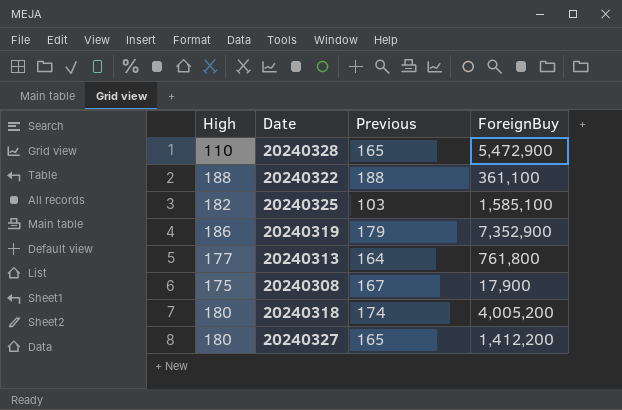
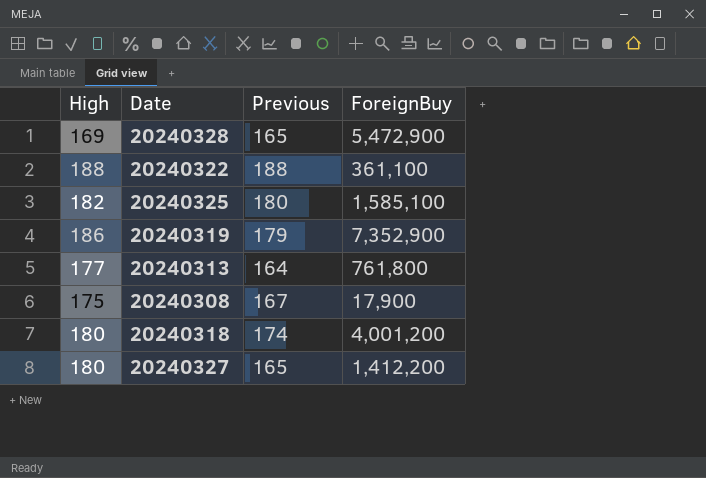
20240328 | High: 110 -> 169
20240325 | Previous: 103 -> 180
20240318 | ForeignBuy: 4,005,200 -> 4,001,200

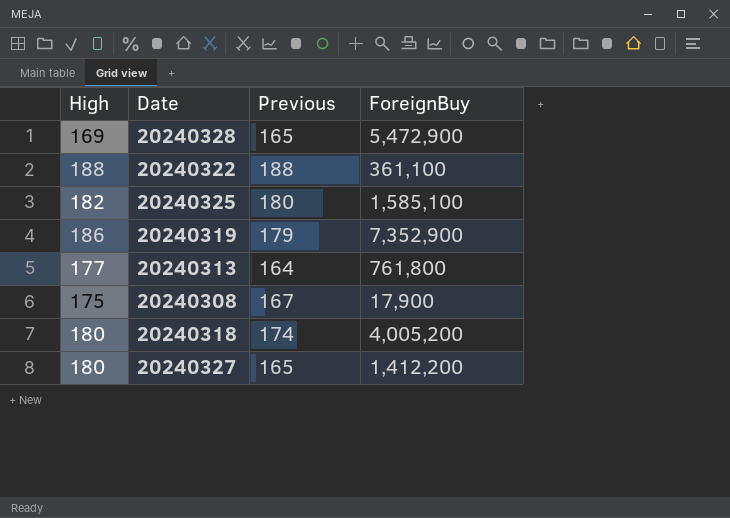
20240318 | ForeignBuy: 4,001,200 -> 4,005,200

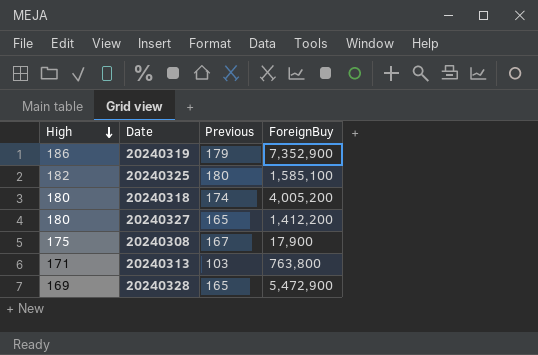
row order: none -> High descending
row 20240322: 188 | 188 | 361,100 -> none
20240313 | High: 177 -> 171
20240313 | Previous: 164 -> 103
20240313 | ForeignBuy: 761,800 -> 763,800

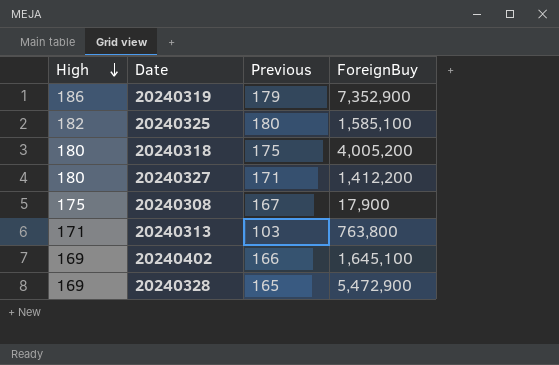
20240318 | Previous: 174 -> 175
20240327 | Previous: 165 -> 171
row 20240402: none -> 169 | 166 | 1,645,100

